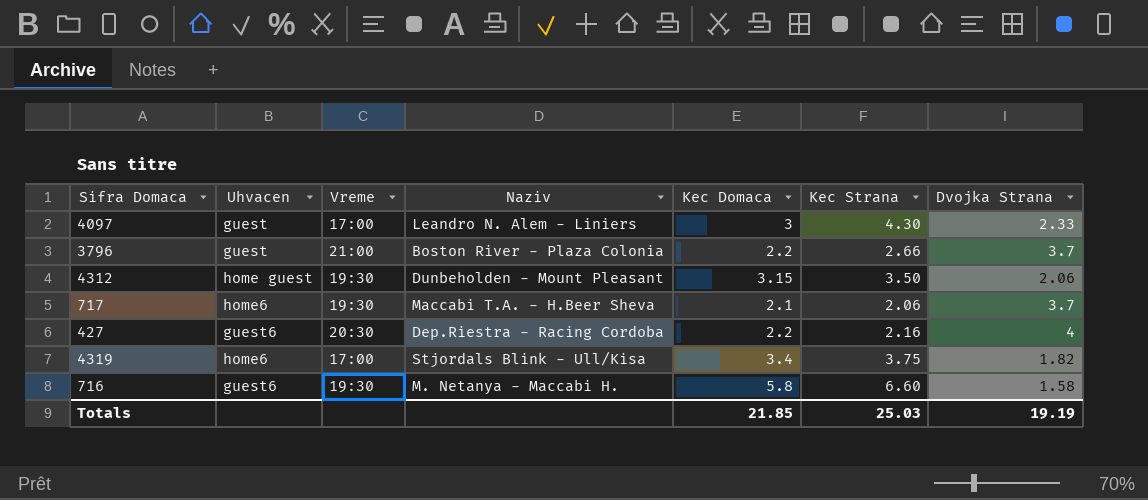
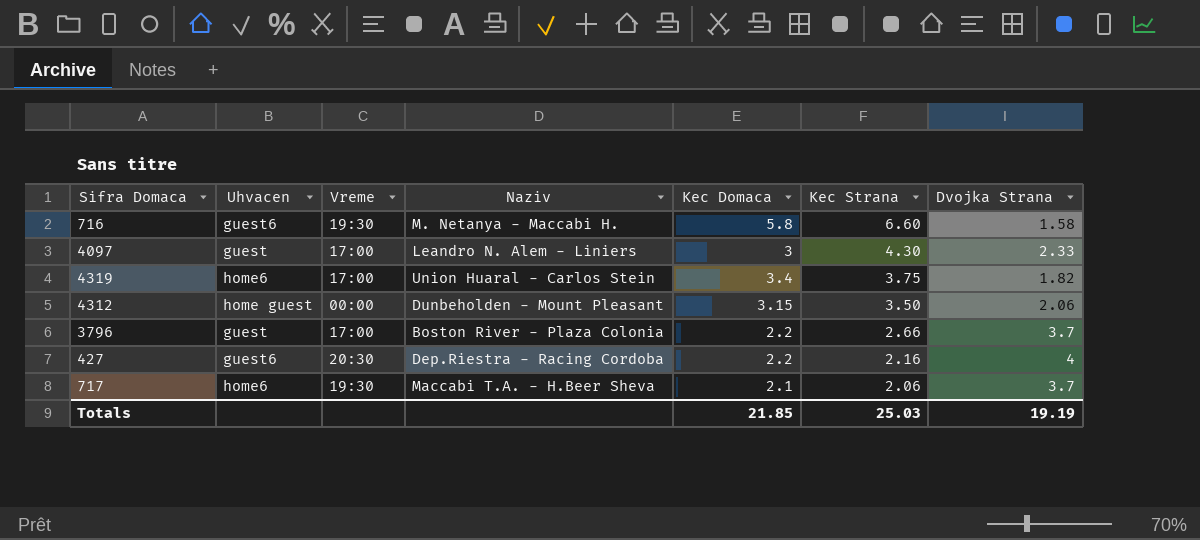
row order: none -> Kec Strana descending
4319 | Naziv: Stjordals Blink - Ull/Kisa -> Union Huaral - Carlos Stein
4312 | Vreme: 19:30 -> 00:00
3796 | Vreme: 21:00 -> 17:00

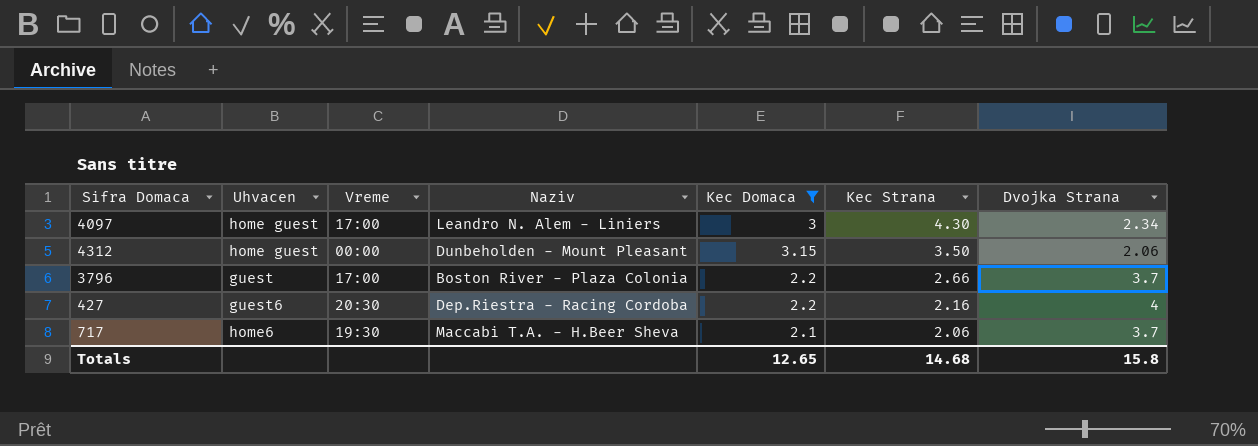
filter: none -> Kec Domaca <= 3.15
4097 | Uhvacen: guest -> home guest
4097 | Dvojka Strana: 2.33 -> 2.34
Totals | Kec Domaca: 21.85 -> 12.65
Totals | Kec Strana: 25.03 -> 14.68
Totals | Dvojka Strana: 19.19 -> 15.8

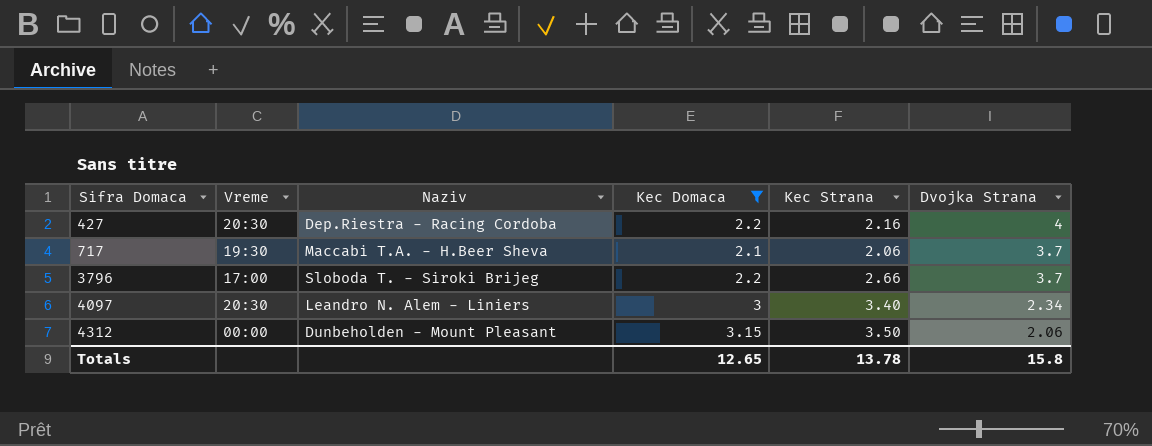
row order: Kec Strana descending -> Sifra Domaca ascending
column Uhvacen | position: 2 -> none
3796 | Naziv: Boston River - Plaza Colonia -> Sloboda T. - Siroki Brijeg
4097 | Vreme: 17:00 -> 20:30
4097 | Kec Strana: 4.30 -> 3.40
Totals | Kec Strana: 14.68 -> 13.78

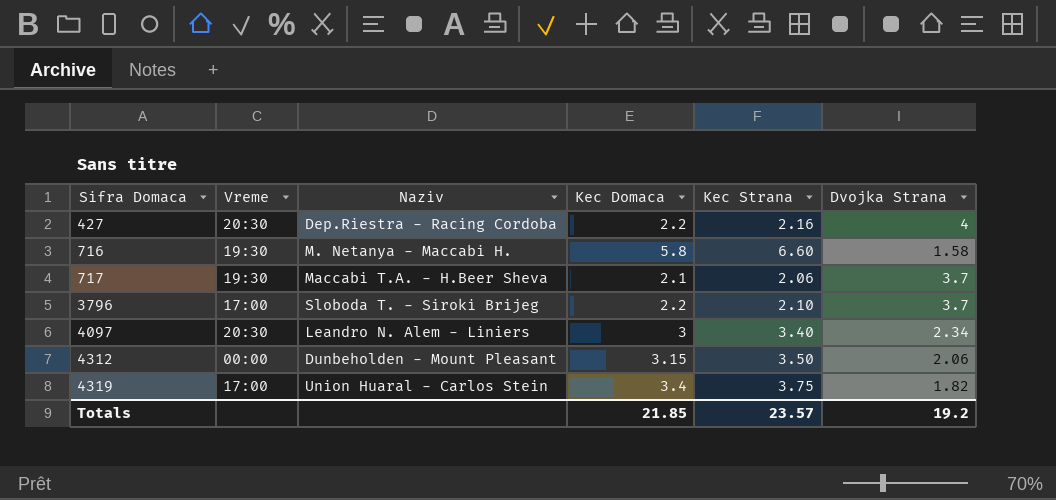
filter: Kec Domaca <= 3.15 -> none
3796 | Kec Strana: 2.66 -> 2.10
Totals | Kec Domaca: 12.65 -> 21.85
Totals | Kec Strana: 13.78 -> 23.57
Totals | Dvojka Strana: 15.8 -> 19.2

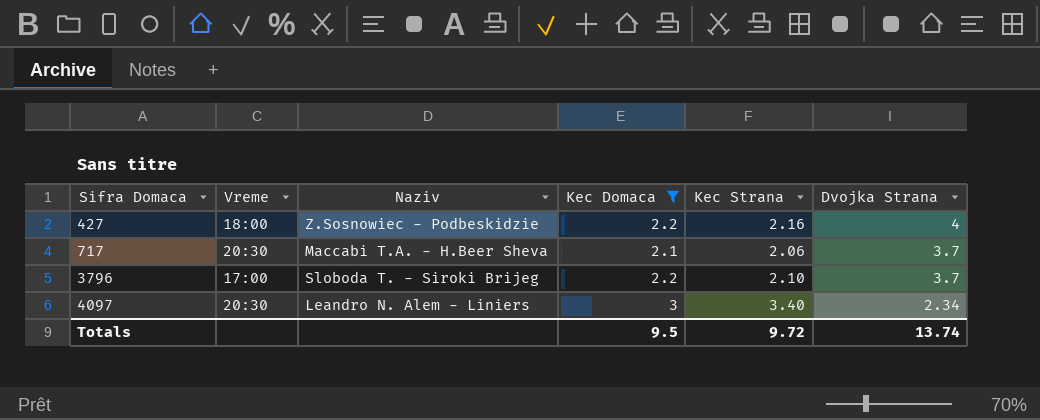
filter: none -> Kec Domaca <= 3
427 | Vreme: 20:30 -> 18:00
427 | Naziv: Dep.Riestra - Racing Cordoba -> Z.Sosnowiec - Podbeskidzie
717 | Vreme: 19:30 -> 20:30
Totals | Kec Domaca: 21.85 -> 9.5
Totals | Kec Strana: 23.57 -> 9.72
Totals | Dvojka Strana: 19.2 -> 13.74

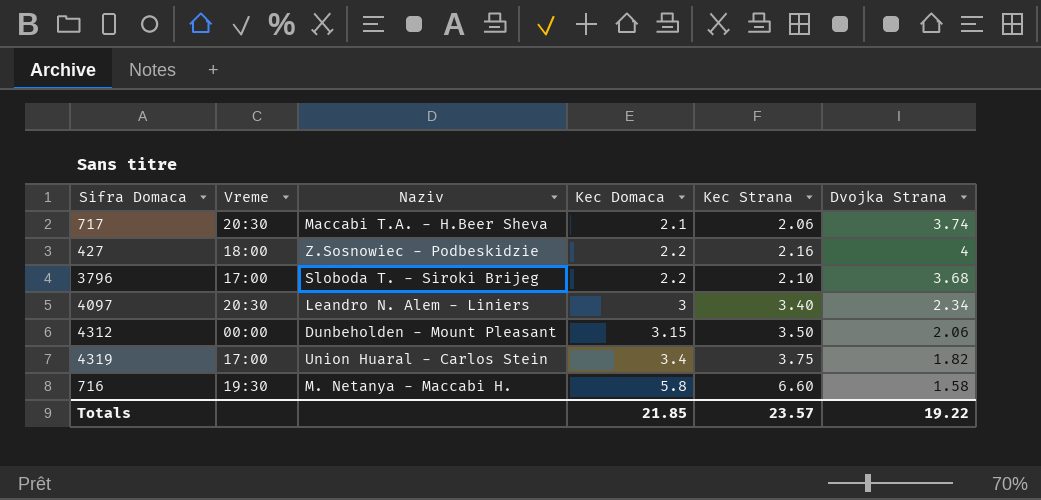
filter: Kec Domaca <= 3 -> none
row order: Sifra Domaca ascending -> Kec Domaca ascending
717 | Dvojka Strana: 3.7 -> 3.74
3796 | Dvojka Strana: 3.7 -> 3.68
Totals | Kec Domaca: 9.5 -> 21.85
Totals | Kec Strana: 9.72 -> 23.57
Totals | Dvojka Strana: 13.74 -> 19.22

